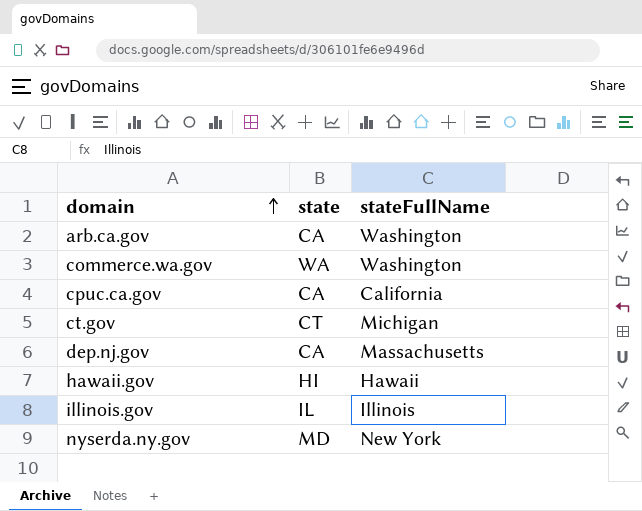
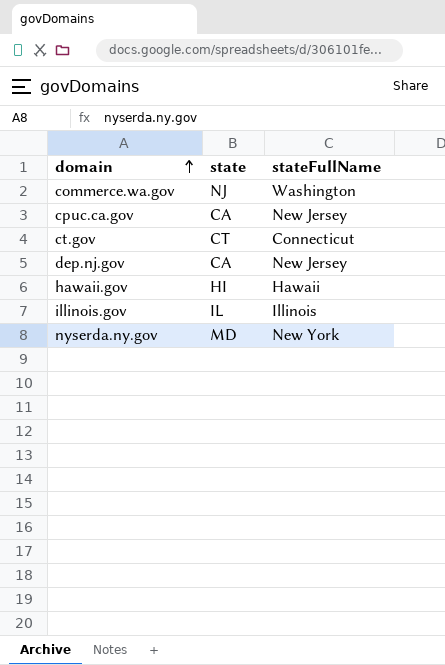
row arb.ca.gov: CA | Washington -> none
commerce.wa.gov | state: WA -> NJ
cpuc.ca.gov | stateFullName: California -> New Jersey
ct.gov | stateFullName: Michigan -> Connecticut
dep.nj.gov | stateFullName: Massachusetts -> New Jersey

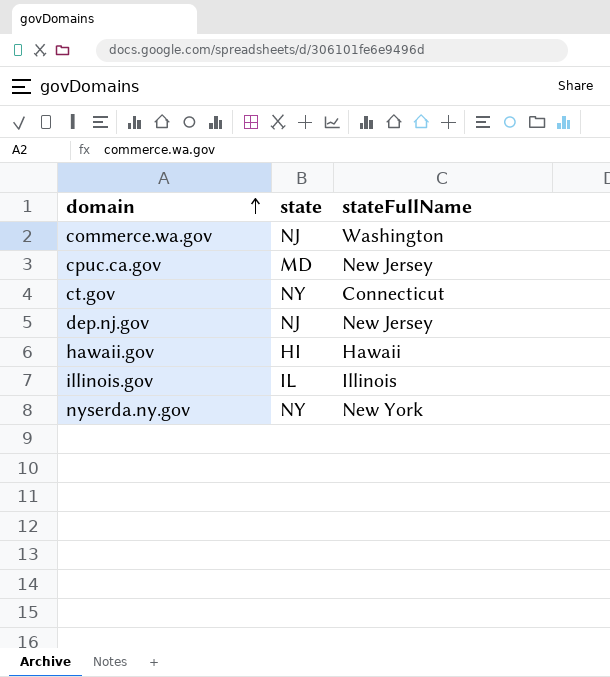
cpuc.ca.gov | state: CA -> MD
ct.gov | state: CT -> NY
dep.nj.gov | state: CA -> NJ
nyserda.ny.gov | state: MD -> NY

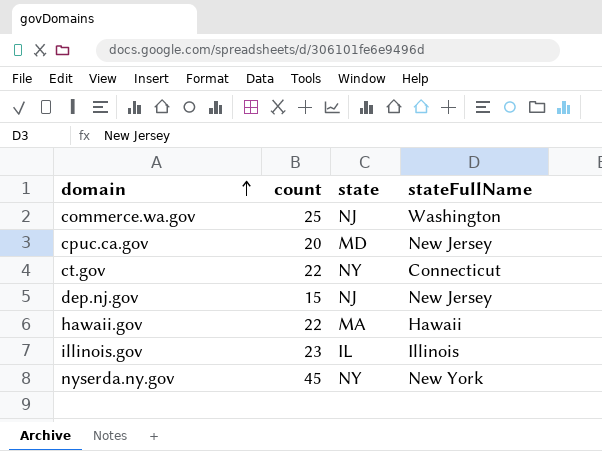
column count | position: none -> 2
hawaii.gov | state: HI -> MA

